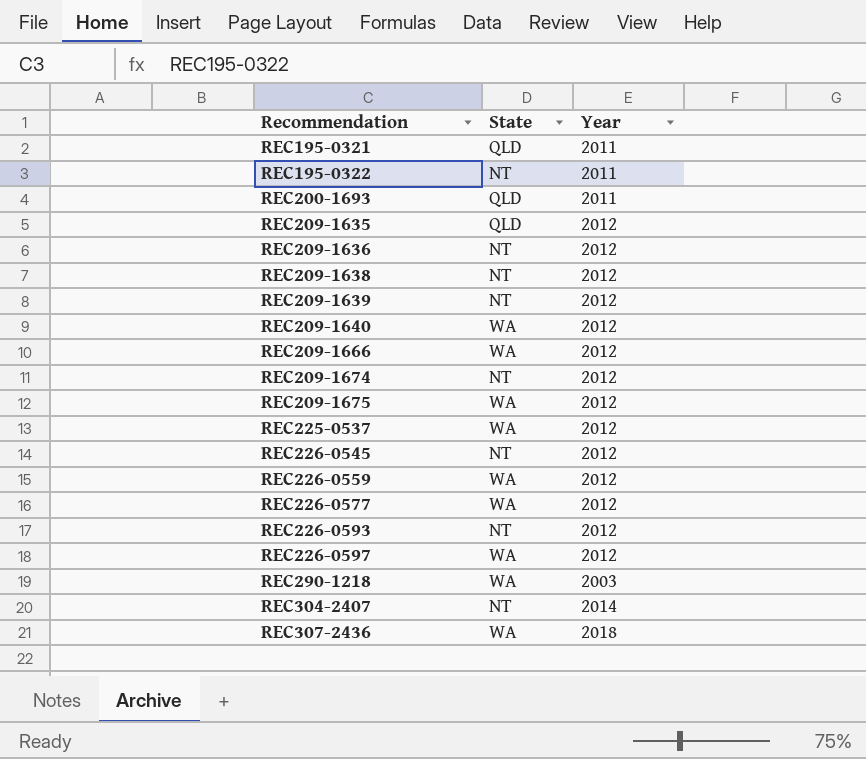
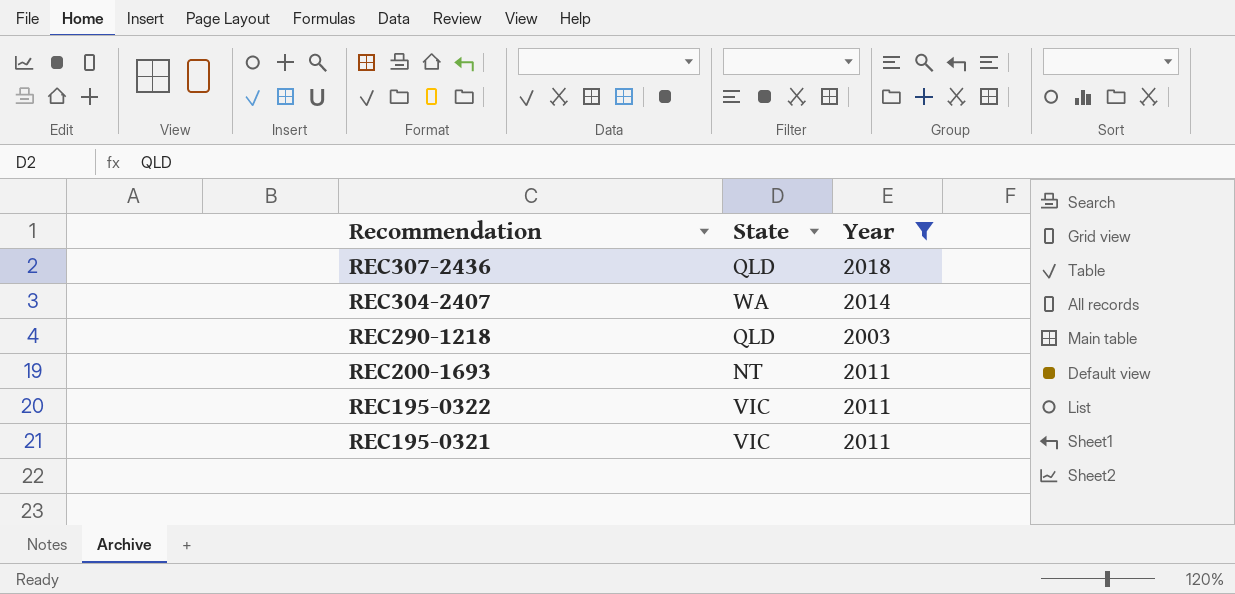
filter: none -> Year != 2012
row order: Recommendation ascending -> Recommendation descending
REC307-2436 | State: WA -> QLD
REC304-2407 | State: NT -> WA
REC290-1218 | State: WA -> QLD
REC200-1693 | State: QLD -> NT
REC195-0322 | State: NT -> VIC
REC195-0321 | State: QLD -> VIC

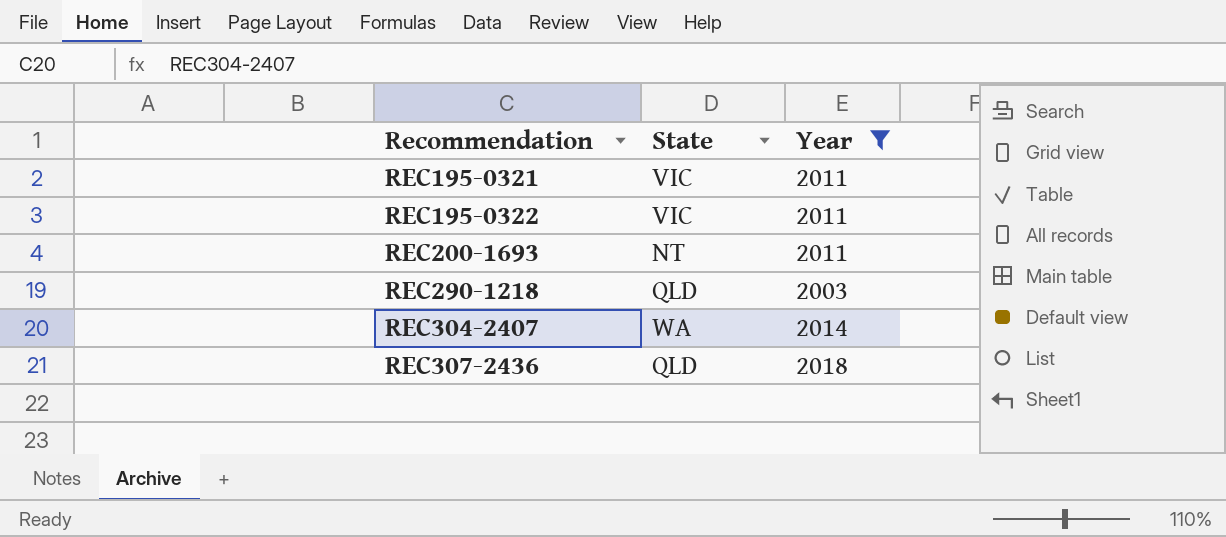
row order: Recommendation descending -> Recommendation ascending

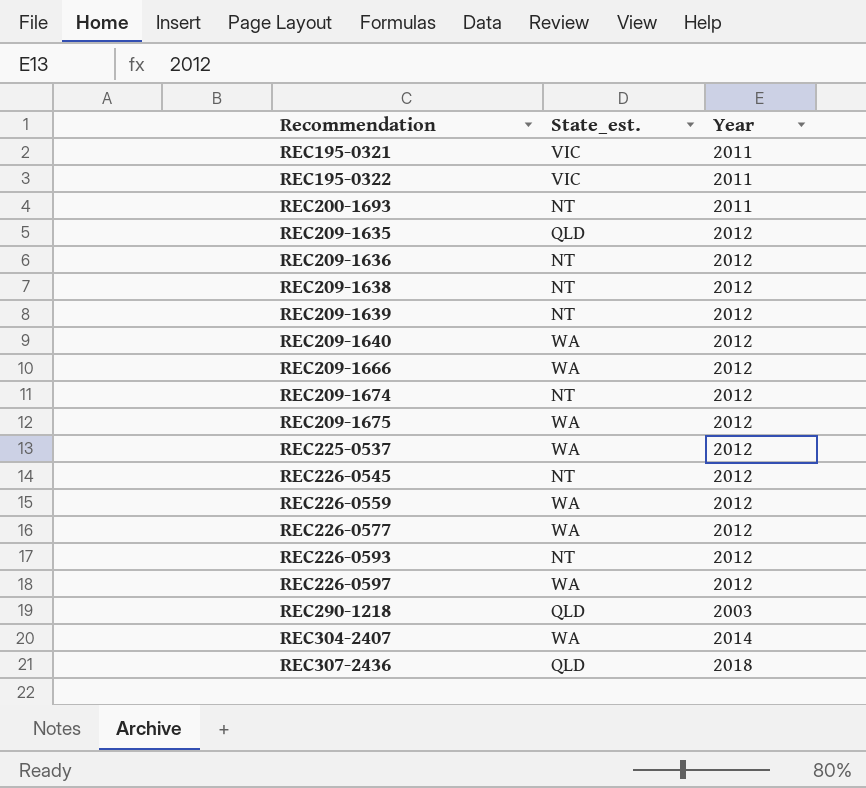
filter: Year != 2012 -> none
column name: State -> State_est.

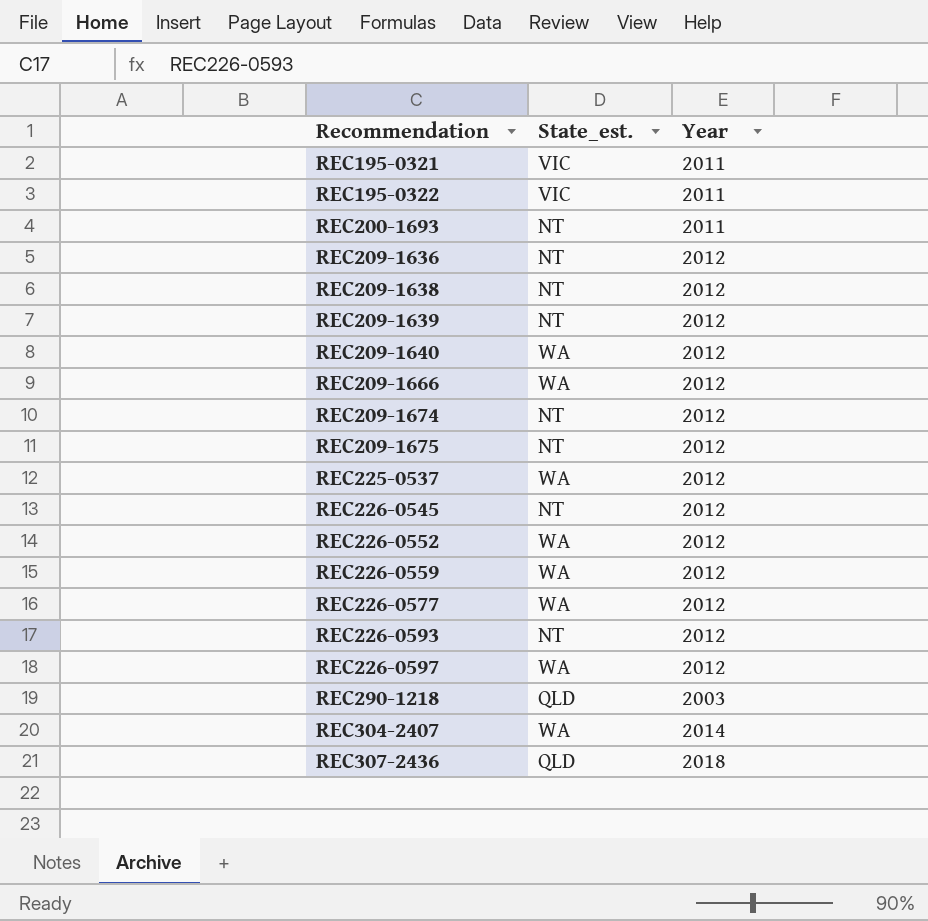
row REC209-1635: QLD | 2012 -> none
REC209-1675 | State_est.: WA -> NT
row REC226-0552: none -> WA | 2012

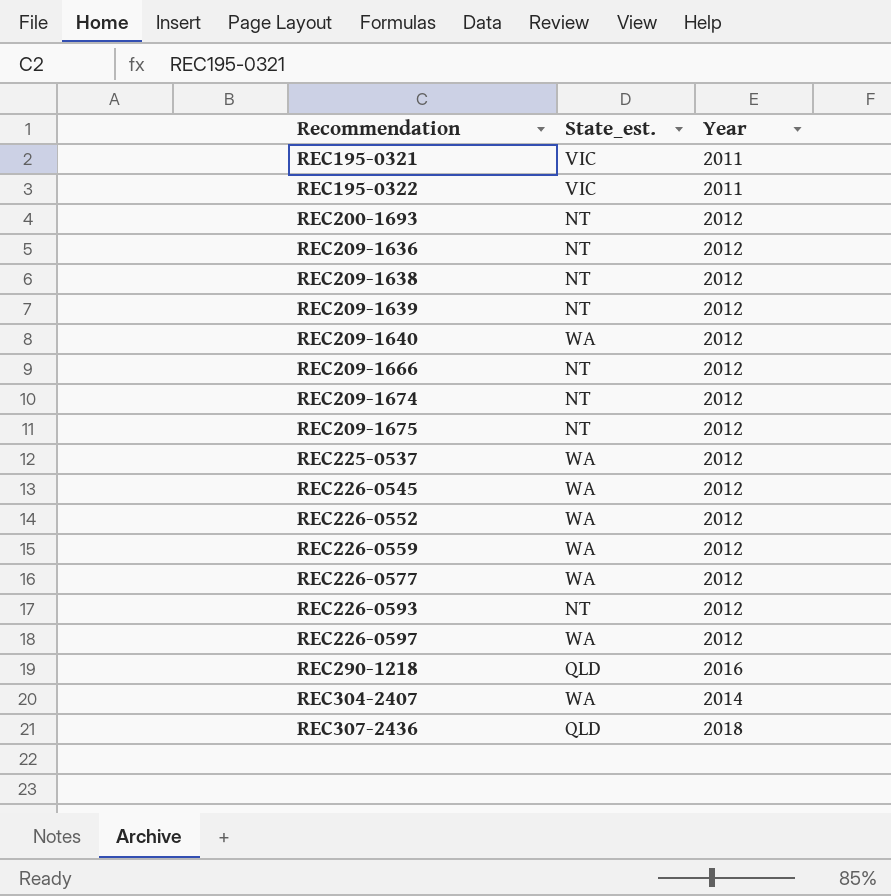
REC200-1693 | Year: 2011 -> 2012
REC209-1666 | State_est.: WA -> NT
REC226-0545 | State_est.: NT -> WA
REC290-1218 | Year: 2003 -> 2016

